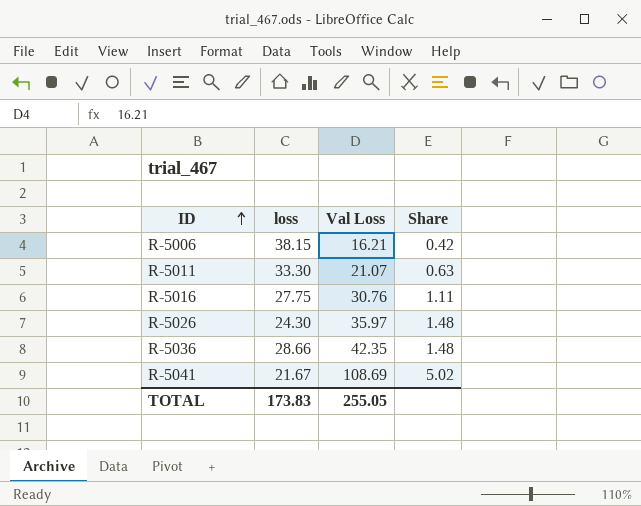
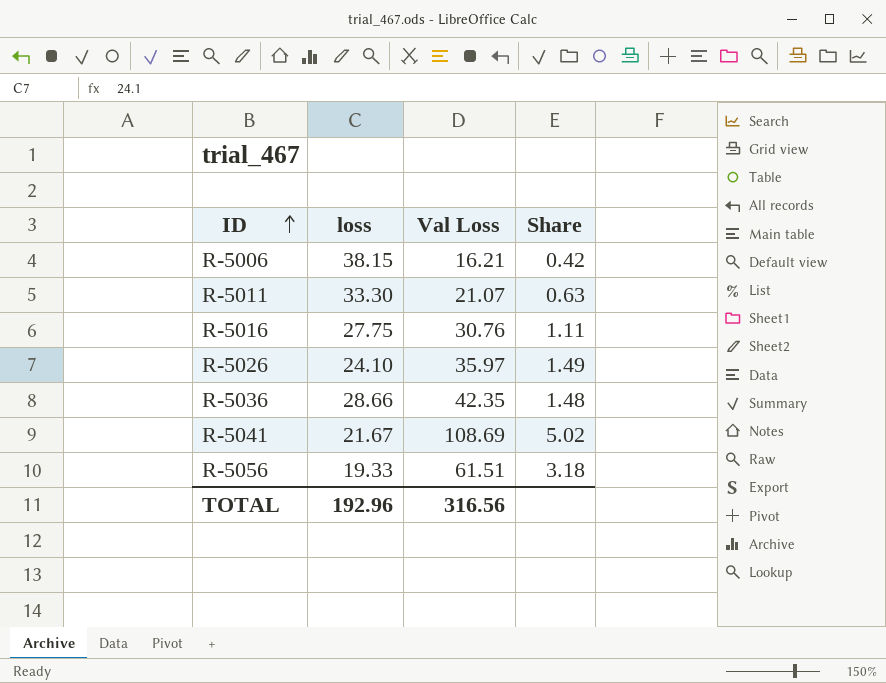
R-5026 | loss: 24.30 -> 24.10
R-5026 | Share: 1.48 -> 1.49
row R-5056: none -> 19.33 | 61.51 | 3.18
TOTAL | loss: 173.83 -> 192.96
TOTAL | Val Loss: 255.05 -> 316.56

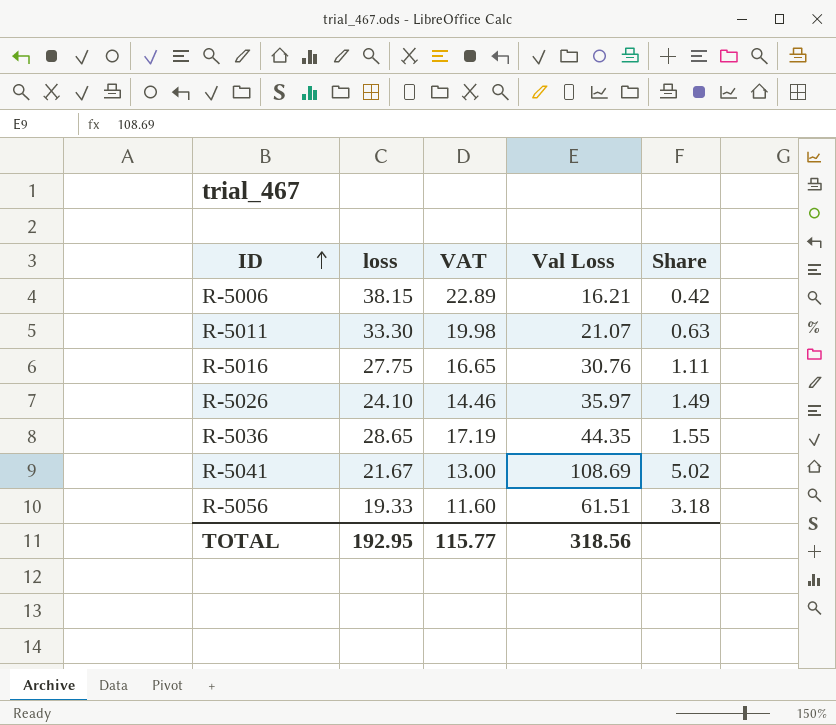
column VAT | formula: none -> [loss] * 0.6
R-5036 | loss: 28.66 -> 28.65
R-5036 | Val Loss: 42.35 -> 44.35
R-5036 | Share: 1.48 -> 1.55
TOTAL | loss: 192.96 -> 192.95
TOTAL | Val Loss: 316.56 -> 318.56

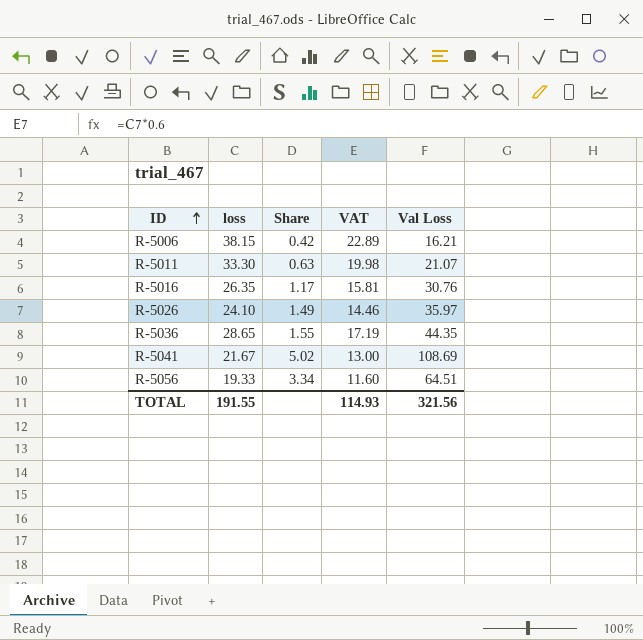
column Share | position: 5 -> 3
R-5016 | loss: 27.75 -> 26.35
R-5016 | Share: 1.11 -> 1.17
R-5016 | VAT: 16.65 -> 15.81
R-5056 | Share: 3.18 -> 3.34
R-5056 | Val Loss: 61.51 -> 64.51
TOTAL | loss: 192.95 -> 191.55
TOTAL | VAT: 115.77 -> 114.93
TOTAL | Val Loss: 318.56 -> 321.56

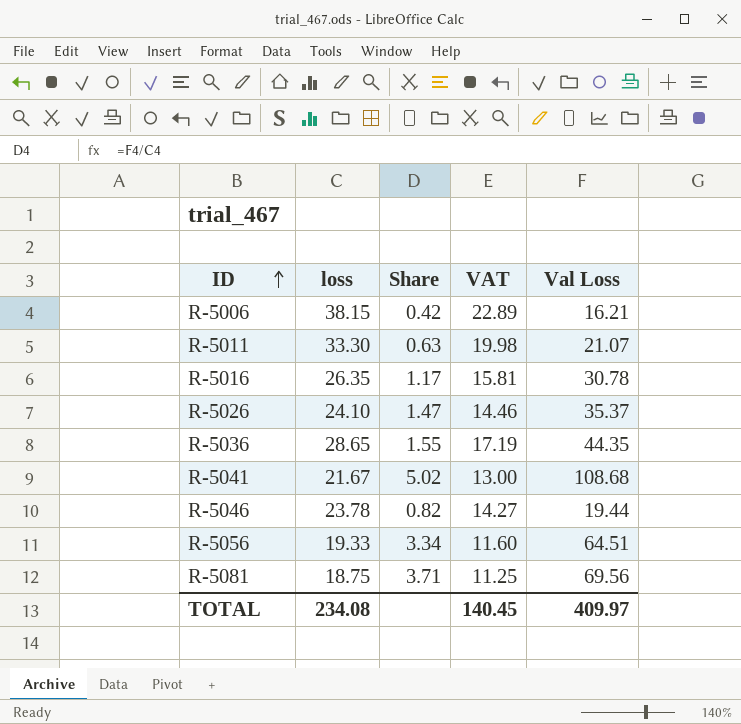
R-5016 | Val Loss: 30.76 -> 30.78
R-5026 | Share: 1.49 -> 1.47
R-5026 | Val Loss: 35.97 -> 35.37
R-5041 | Val Loss: 108.69 -> 108.68
row R-5046: none -> 23.78 | 0.82 | 14.27 | 19.44
row R-5081: none -> 18.75 | 3.71 | 11.25 | 69.56
TOTAL | loss: 191.55 -> 234.08
TOTAL | VAT: 114.93 -> 140.45
TOTAL | Val Loss: 321.56 -> 409.97

